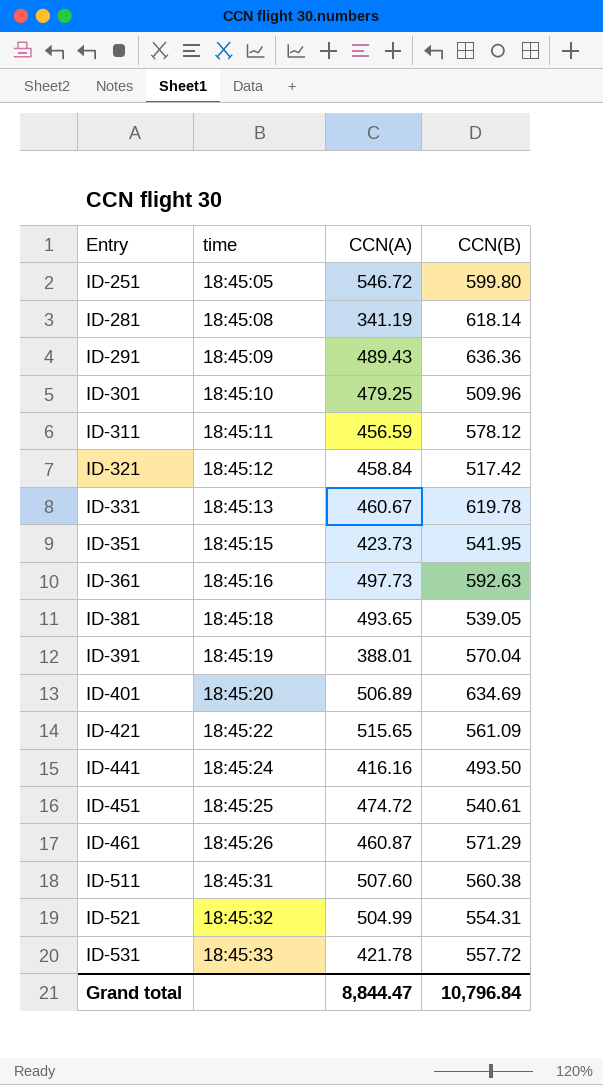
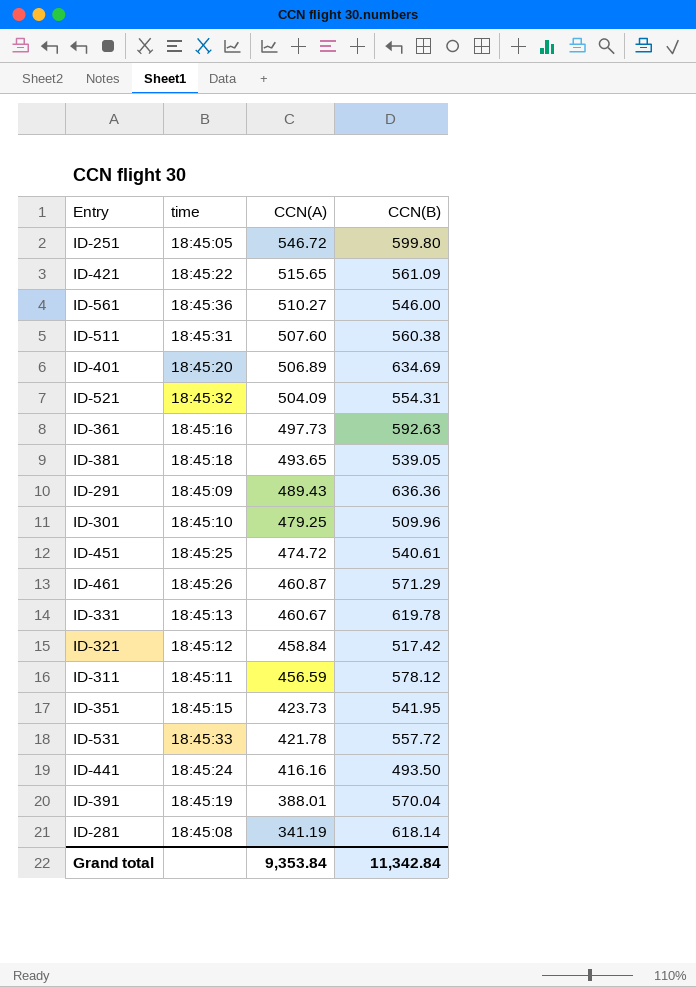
row order: Entry ascending -> CCN(A) descending
row ID-561: none -> 18:45:36 | 510.27 | 546.00
ID-521 | CCN(A): 504.99 -> 504.09
Grand total | CCN(A): 8,844.47 -> 9,353.84
Grand total | CCN(B): 10,796.84 -> 11,342.84

